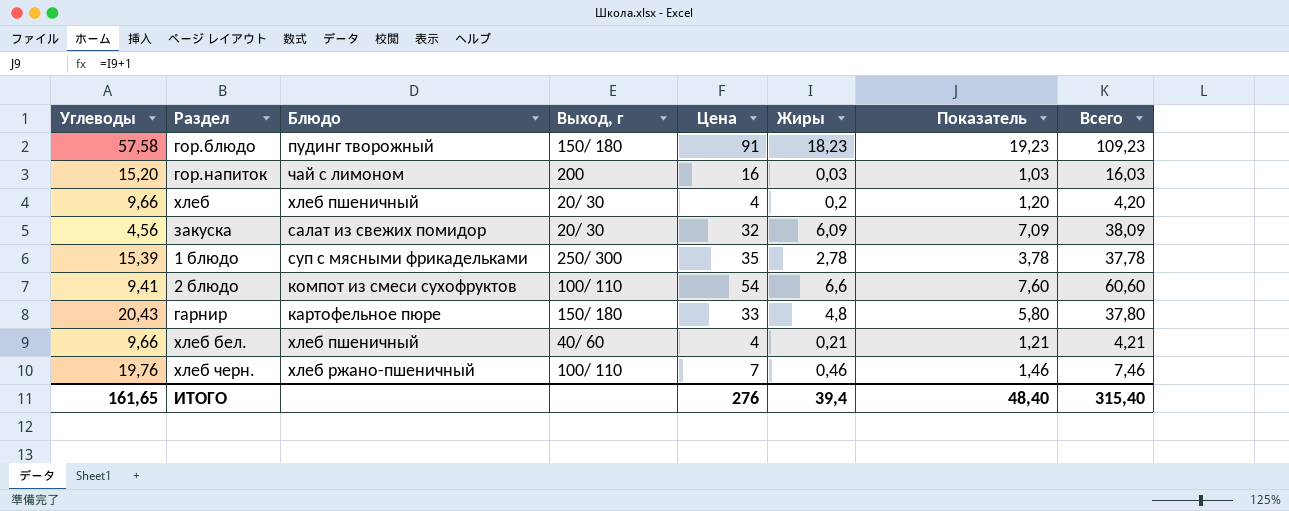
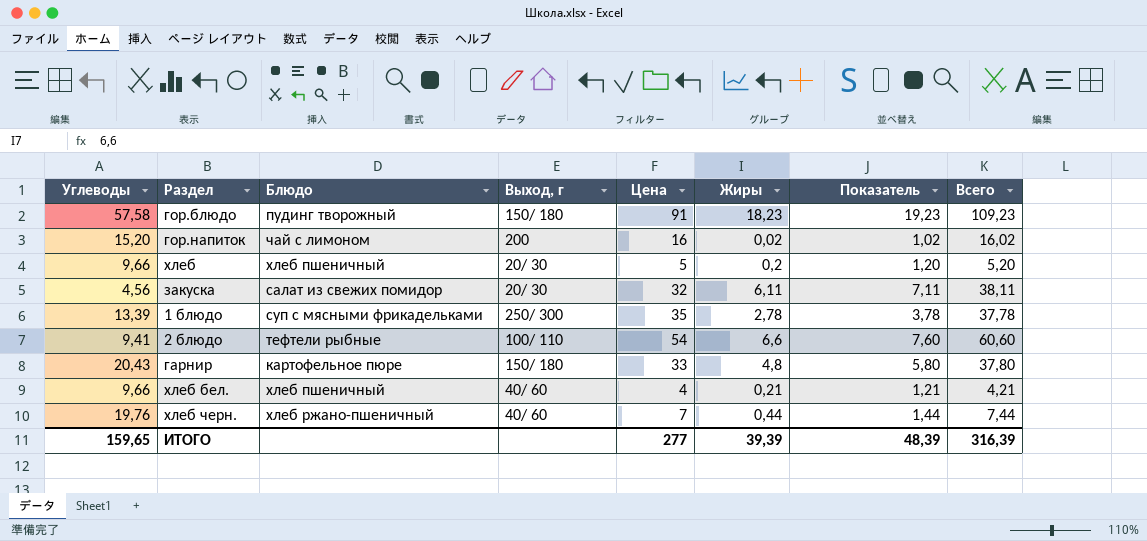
гор.напиток | Жиры: 0,03 -> 0,02
гор.напиток | Показатель: 1,03 -> 1,02
гор.напиток | Всего: 16,03 -> 16,02
хлеб | Цена: 4 -> 5
хлеб | Всего: 4,20 -> 5,20
закуска | Жиры: 6,09 -> 6,11
закуска | Показатель: 7,09 -> 7,11
закуска | Всего: 38,09 -> 38,11
1 блюдо | Углеводы: 15,39 -> 13,39
2 блюдо | Блюдо: компот из смеси сухофруктов -> тефтели рыбные
хлеб черн. | Выход, г: 100/ 110 -> 40/ 60
хлеб черн. | Жиры: 0,46 -> 0,44
хлеб черн. | Показатель: 1,46 -> 1,44
хлеб черн. | Всего: 7,46 -> 7,44
ИТОГО | Углеводы: 161,65 -> 159,65
ИТОГО | Цена: 276 -> 277
ИТОГО | Жиры: 39,4 -> 39,39
ИТОГО | Показатель: 48,40 -> 48,39
ИТОГО | Всего: 315,40 -> 316,39

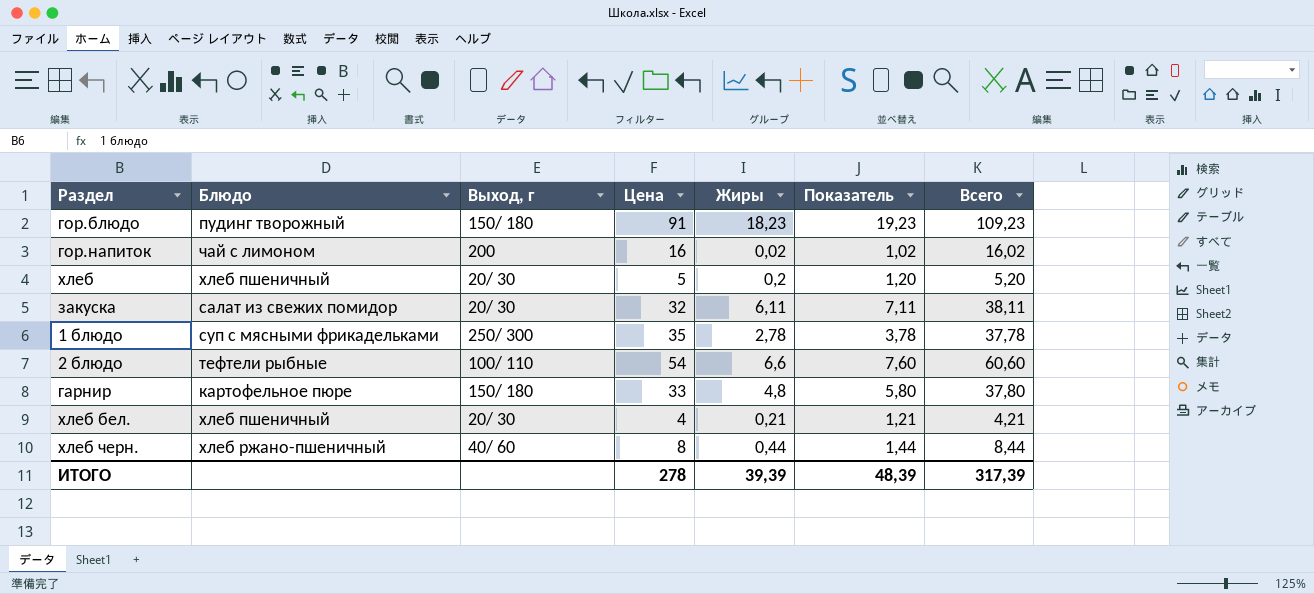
column Углеводы | position: 1 -> none
хлеб бел. | Выход, г: 40/ 60 -> 20/ 30
хлеб черн. | Цена: 7 -> 8
хлеб черн. | Всего: 7,44 -> 8,44
ИТОГО | Цена: 277 -> 278
ИТОГО | Всего: 316,39 -> 317,39

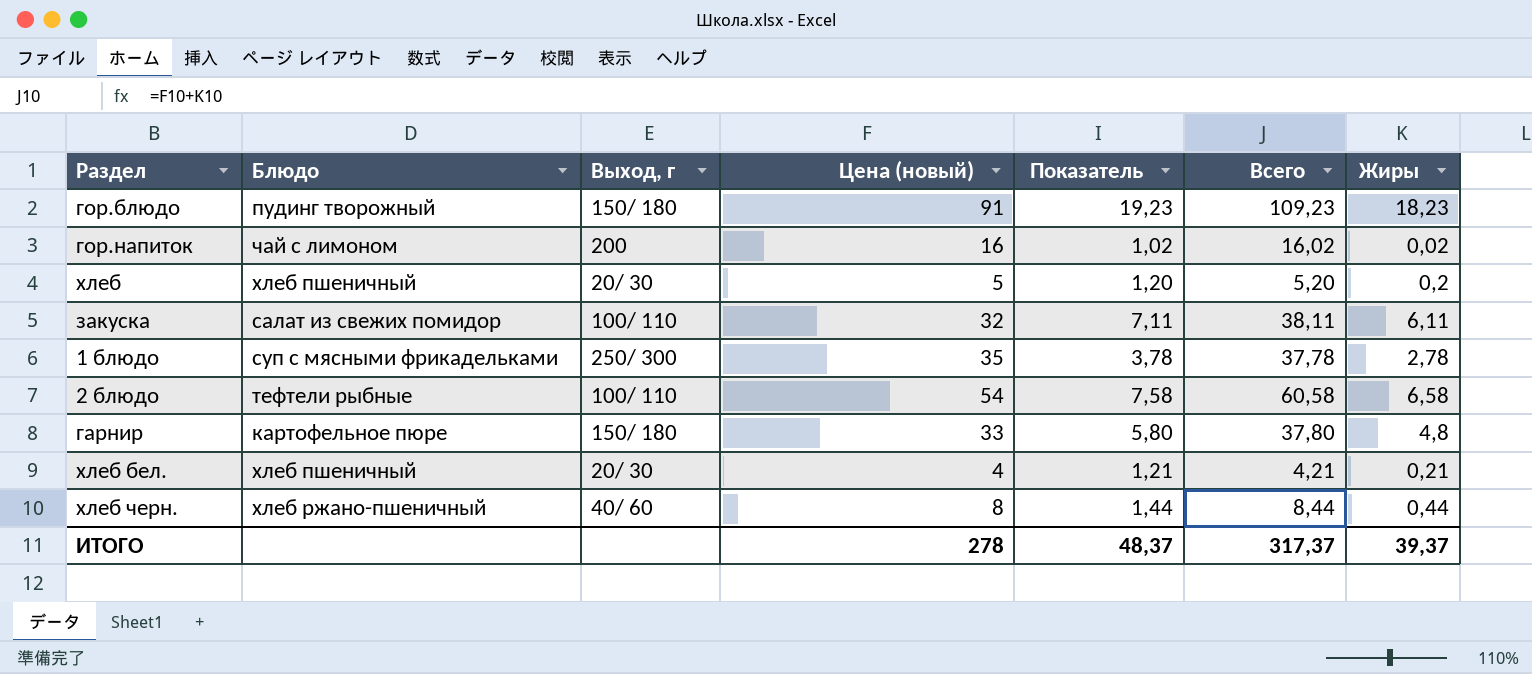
column name: Цена -> Цена (новый)
column Жиры | position: 5 -> 7
закуска | Выход, г: 20/ 30 -> 100/ 110
2 блюдо | Показатель: 7,60 -> 7,58
2 блюдо | Всего: 60,60 -> 60,58
2 блюдо | Жиры: 6,6 -> 6,58
ИТОГО | Показатель: 48,39 -> 48,37
ИТОГО | Всего: 317,39 -> 317,37
ИТОГО | Жиры: 39,39 -> 39,37

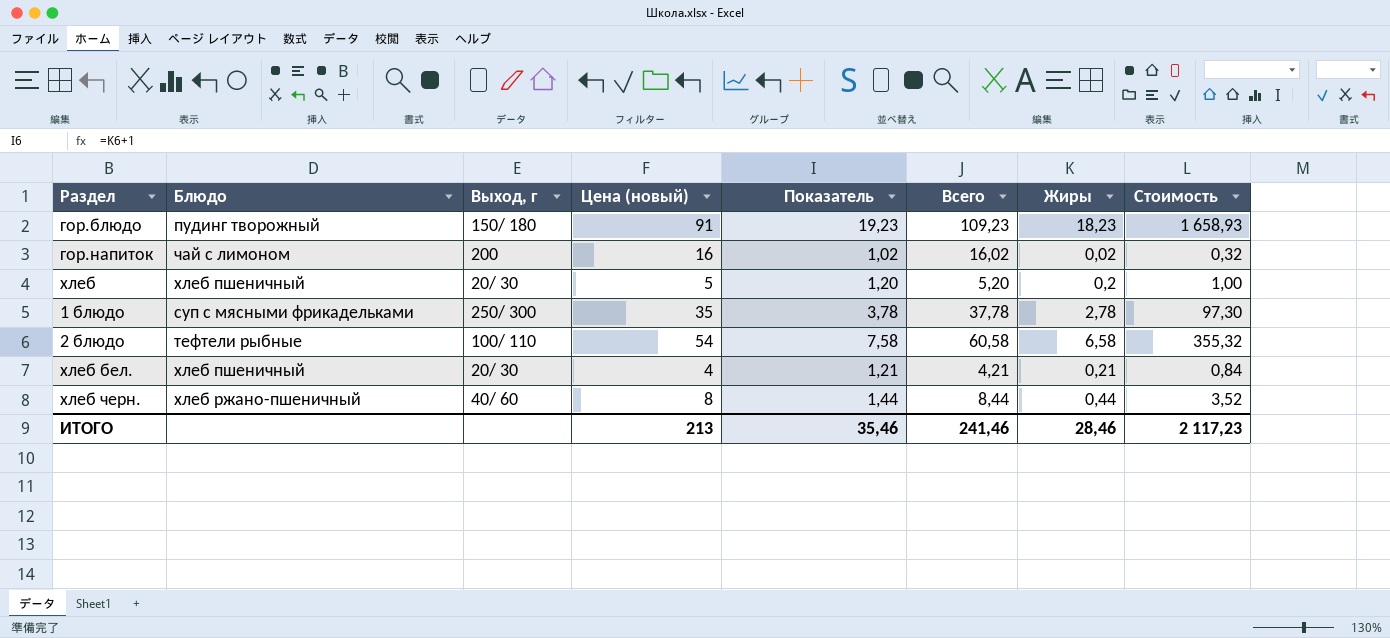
column Стоимость | formula: none -> [Цена (новый)] * [Жиры]
row закуска: салат из свежих помидор | 100/ 110 | 32 | 7,11 | 38,11 | 6,11 -> none
row гарнир: картофельное пюре | 150/ 180 | 33 | 5,80 | 37,80 | 4,8 -> none
ИТОГО | Цена (новый): 278 -> 213
ИТОГО | Показатель: 48,37 -> 35,46
ИТОГО | Всего: 317,37 -> 241,46
ИТОГО | Жиры: 39,37 -> 28,46

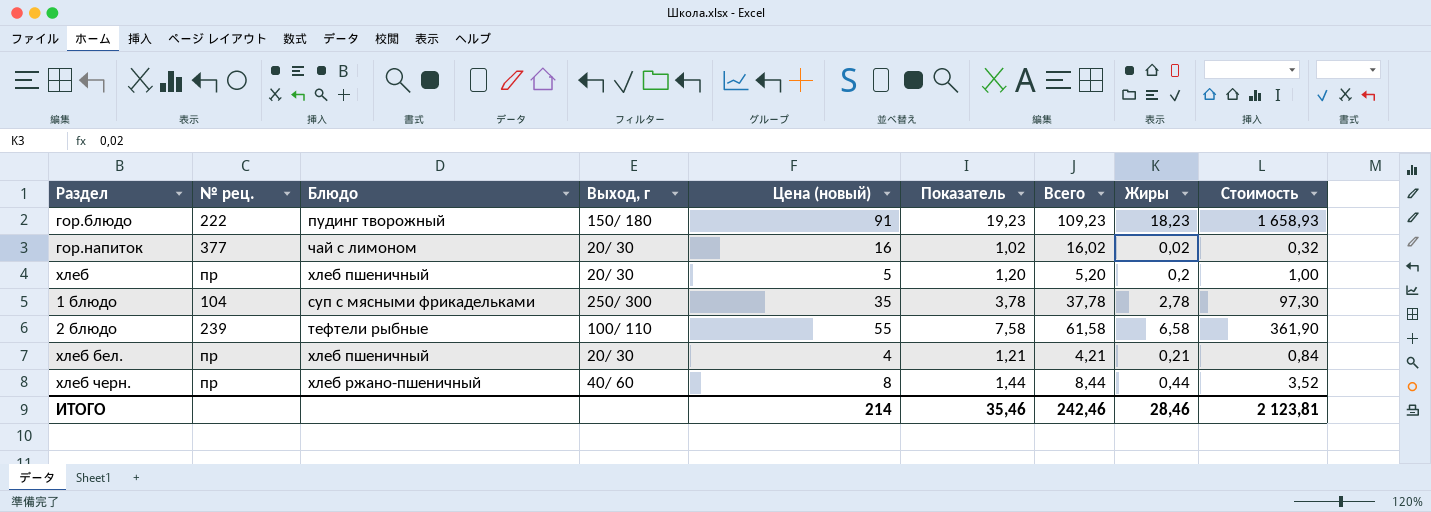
column № рец. | position: none -> 2
гор.напиток | Выход, г: 200 -> 20/ 30
2 блюдо | Цена (новый): 54 -> 55
2 блюдо | Всего: 60,58 -> 61,58
2 блюдо | Стоимость: 355,32 -> 361,90
ИТОГО | Цена (новый): 213 -> 214
ИТОГО | Всего: 241,46 -> 242,46
ИТОГО | Стоимость: 2 117,23 -> 2 123,81

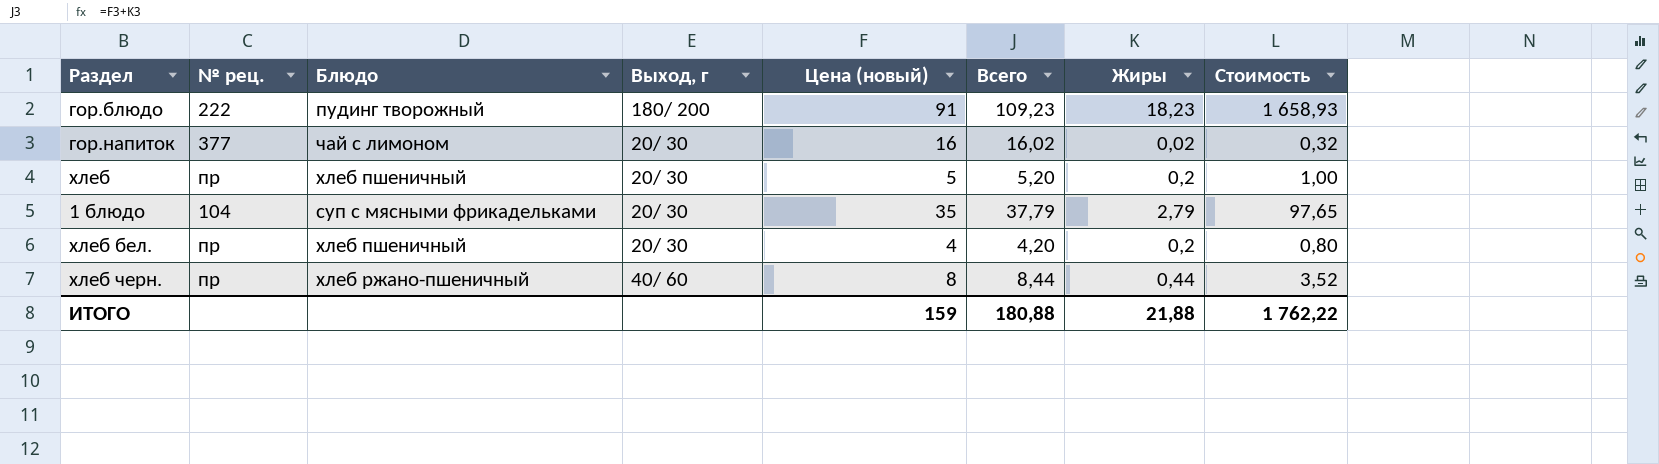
column Показатель | formula: [Жиры] + 1 -> none
row 2 блюдо: 239 | тефтели рыбные | 100/ 110 | 55 | 7,58 | 61,58 | 6,58 | 361,90 -> none
гор.блюдо | Выход, г: 150/ 180 -> 180/ 200
1 блюдо | Выход, г: 250/ 300 -> 20/ 30
1 блюдо | Всего: 37,78 -> 37,79
1 блюдо | Жиры: 2,78 -> 2,79
1 блюдо | Стоимость: 97,30 -> 97,65
хлеб бел. | Всего: 4,21 -> 4,20
хлеб бел. | Жиры: 0,21 -> 0,2
хлеб бел. | Стоимость: 0,84 -> 0,80
ИТОГО | Цена (новый): 214 -> 159
ИТОГО | Всего: 242,46 -> 180,88
ИТОГО | Жиры: 28,46 -> 21,88
ИТОГО | Стоимость: 2 123,81 -> 1 762,22

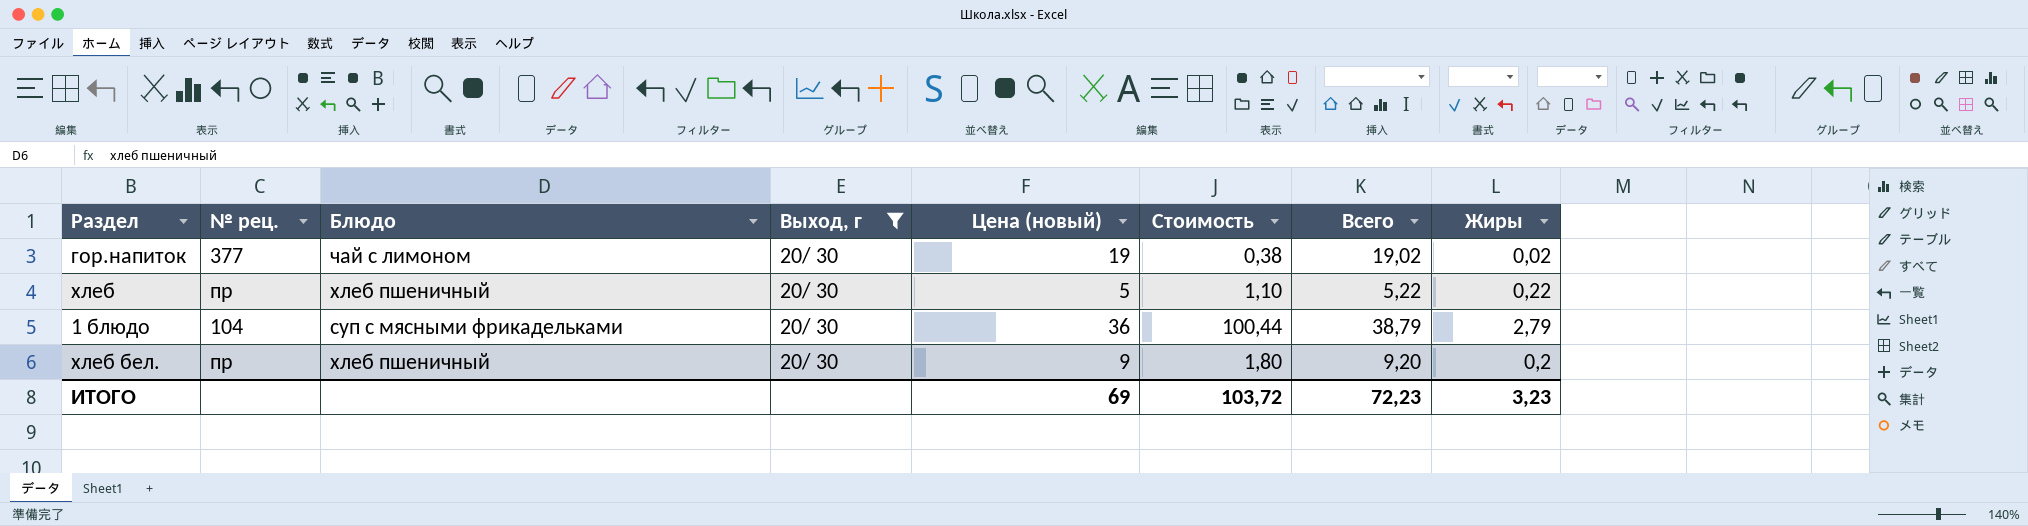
filter: none -> Выход, г = 20/ 30
column Стоимость | position: 8 -> 6
гор.напиток | Цена (новый): 16 -> 19
гор.напиток | Стоимость: 0,32 -> 0,38
гор.напиток | Всего: 16,02 -> 19,02
хлеб | Стоимость: 1,00 -> 1,10
хлеб | Всего: 5,20 -> 5,22
хлеб | Жиры: 0,2 -> 0,22
1 блюдо | Цена (новый): 35 -> 36
1 блюдо | Стоимость: 97,65 -> 100,44
1 блюдо | Всего: 37,79 -> 38,79
хлеб бел. | Цена (новый): 4 -> 9
хлеб бел. | Стоимость: 0,80 -> 1,80
хлеб бел. | Всего: 4,20 -> 9,20
ИТОГО | Цена (новый): 159 -> 69
ИТОГО | Стоимость: 1 762,22 -> 103,72
ИТОГО | Всего: 180,88 -> 72,23
ИТОГО | Жиры: 21,88 -> 3,23

